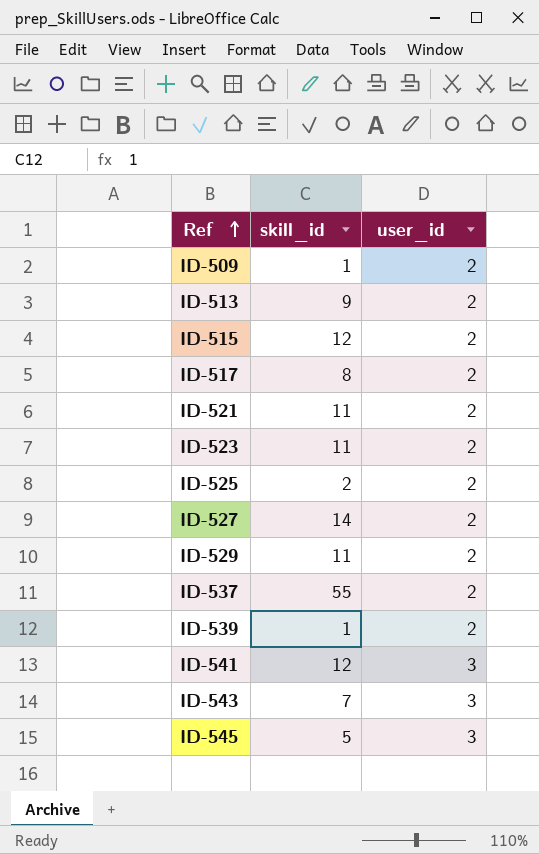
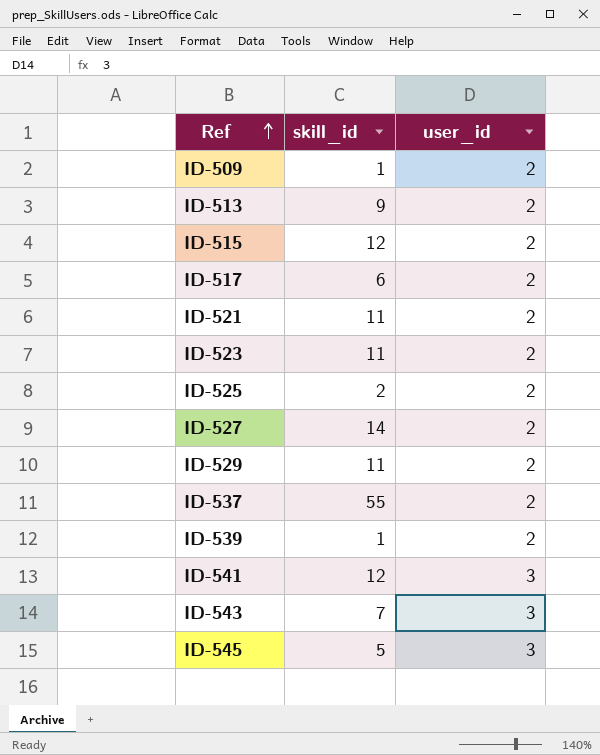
ID-517 | skill_id: 8 -> 6

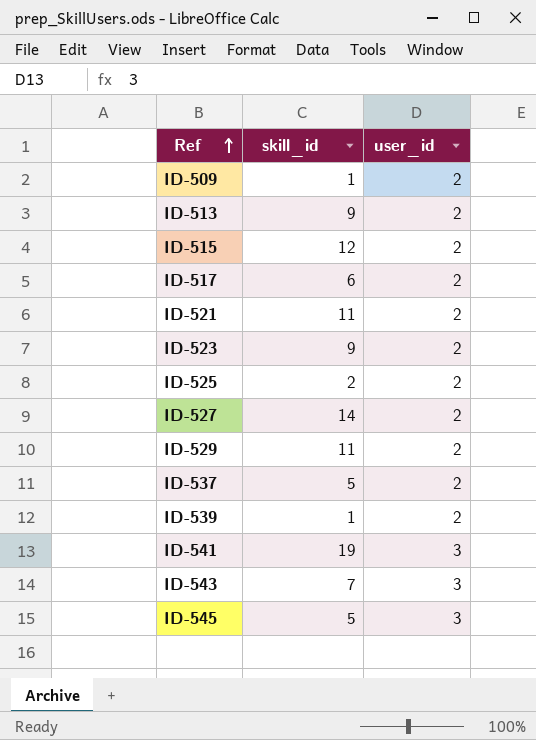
ID-523 | skill_id: 11 -> 9
ID-537 | skill_id: 55 -> 5
ID-541 | skill_id: 12 -> 19

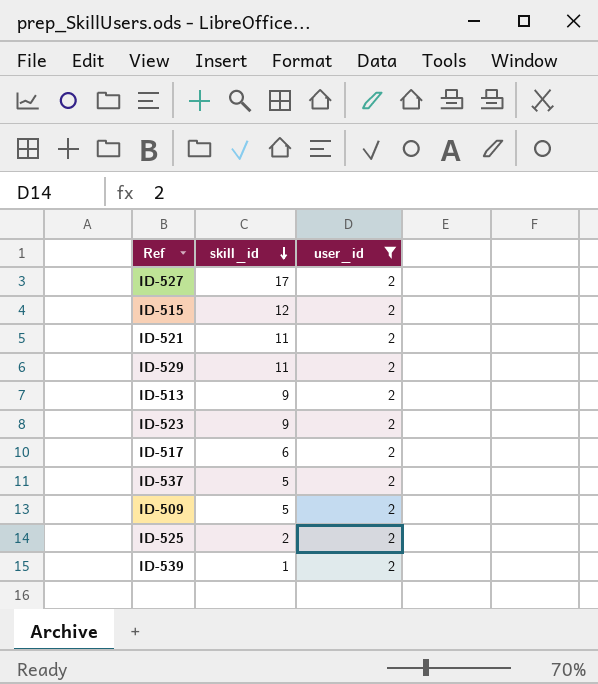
filter: none -> user_id = 2
row order: Ref ascending -> skill_id descending
ID-527 | skill_id: 14 -> 17
ID-509 | skill_id: 1 -> 5

